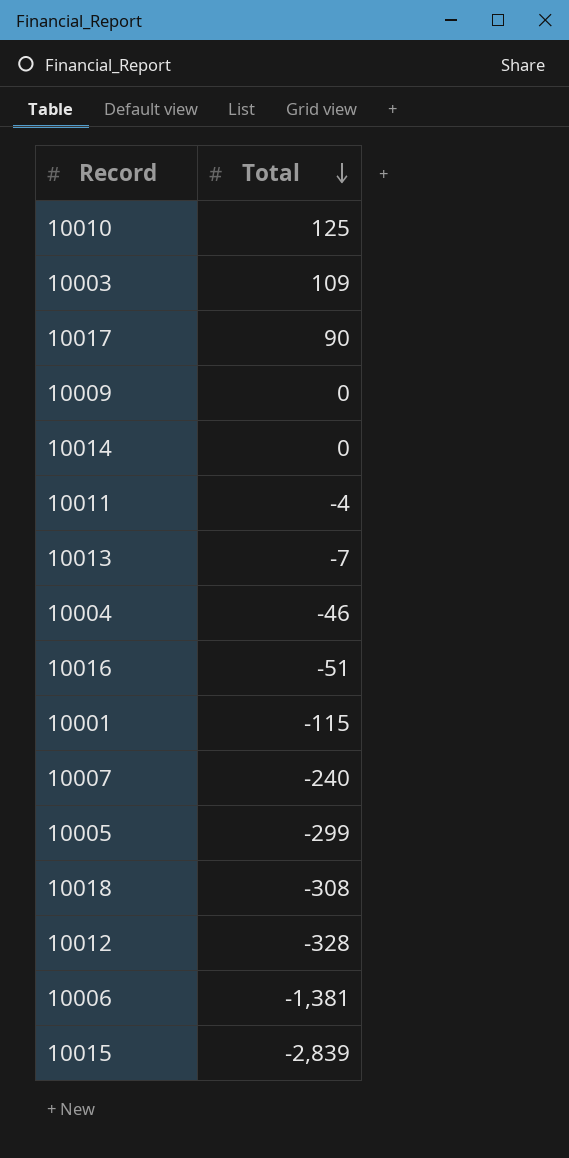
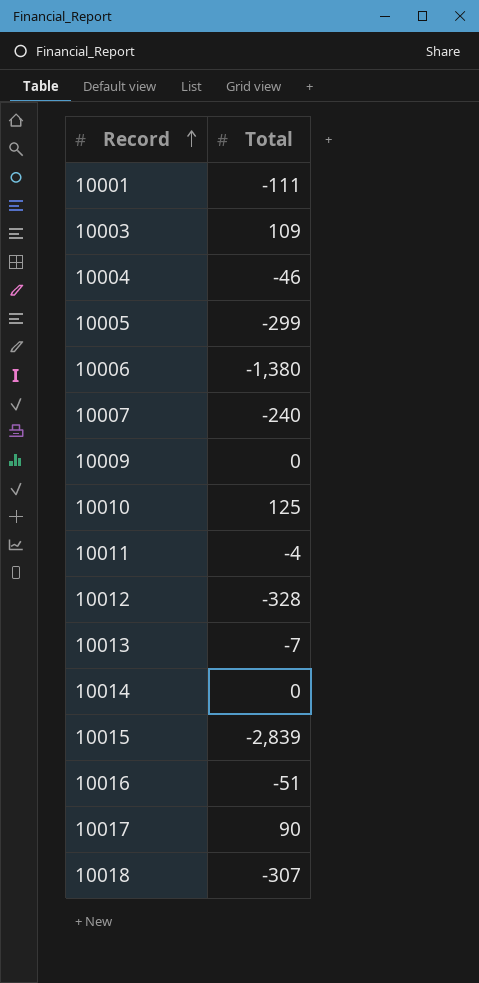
row order: Total descending -> Record ascending
10001 | Total: -115 -> -111
10006 | Total: -1,381 -> -1,380
10018 | Total: -308 -> -307

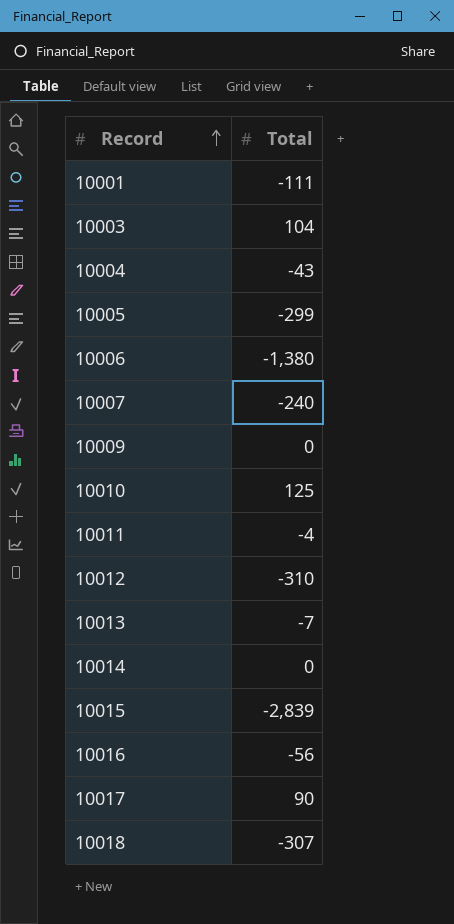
10003 | Total: 109 -> 104
10004 | Total: -46 -> -43
10012 | Total: -328 -> -310
10016 | Total: -51 -> -56

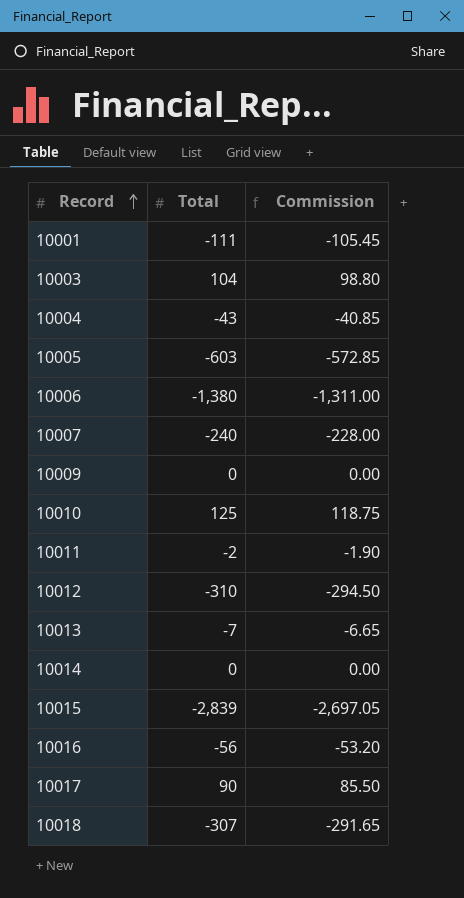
column Commission | formula: none -> [Total] * 0.95
10005 | Total: -299 -> -603
10011 | Total: -4 -> -2

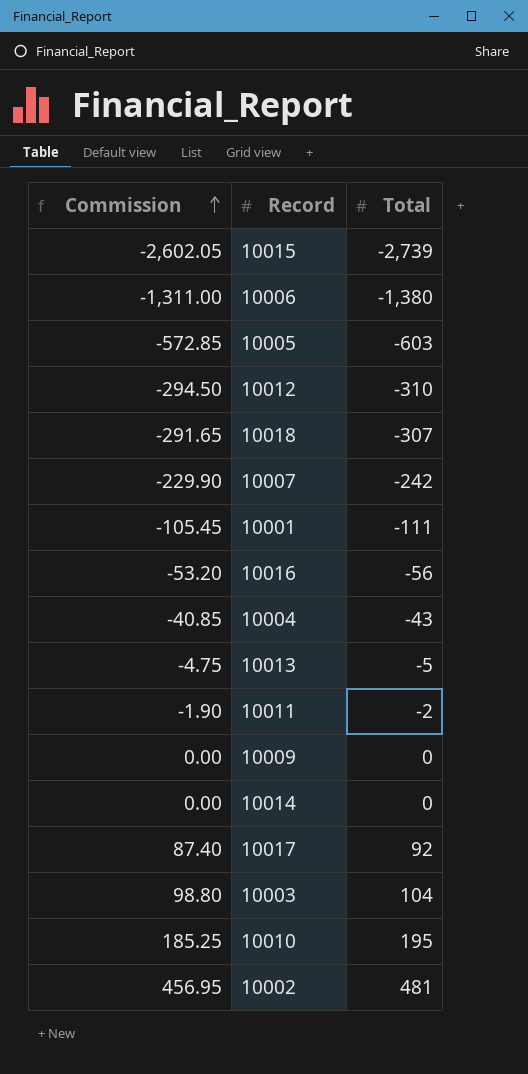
row order: Record ascending -> Commission ascending
column Commission | position: 3 -> 1
10015 | Commission: -2,697.05 -> -2,602.05
10015 | Total: -2,839 -> -2,739
10007 | Commission: -228.00 -> -229.90
10007 | Total: -240 -> -242
10013 | Commission: -6.65 -> -4.75
10013 | Total: -7 -> -5
10017 | Commission: 85.50 -> 87.40
10017 | Total: 90 -> 92
10010 | Commission: 118.75 -> 185.25
10010 | Total: 125 -> 195
row 10002: none -> 456.95 | 481

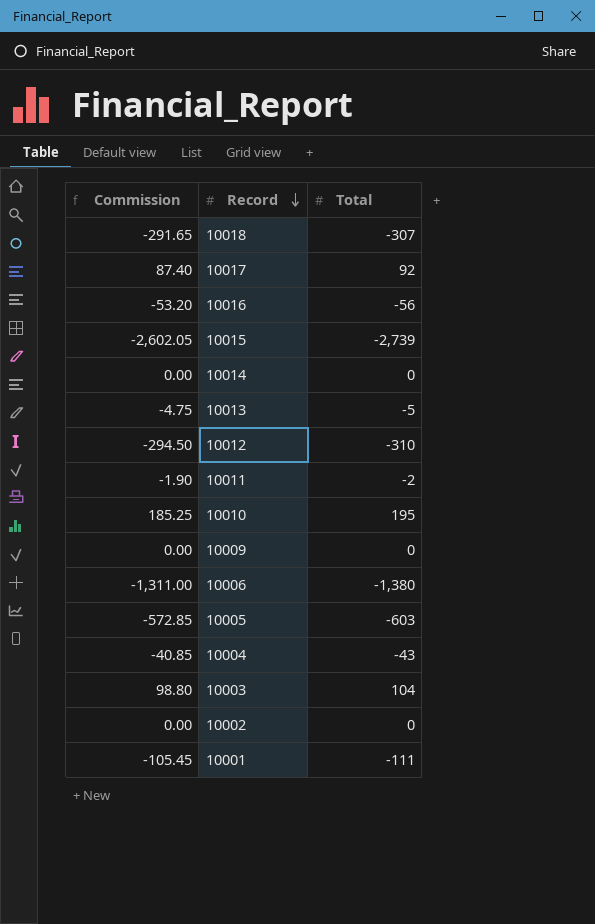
row order: Commission ascending -> Record descending
row 10007: -229.90 | -242 -> none
10002 | Commission: 456.95 -> 0.00
10002 | Total: 481 -> 0

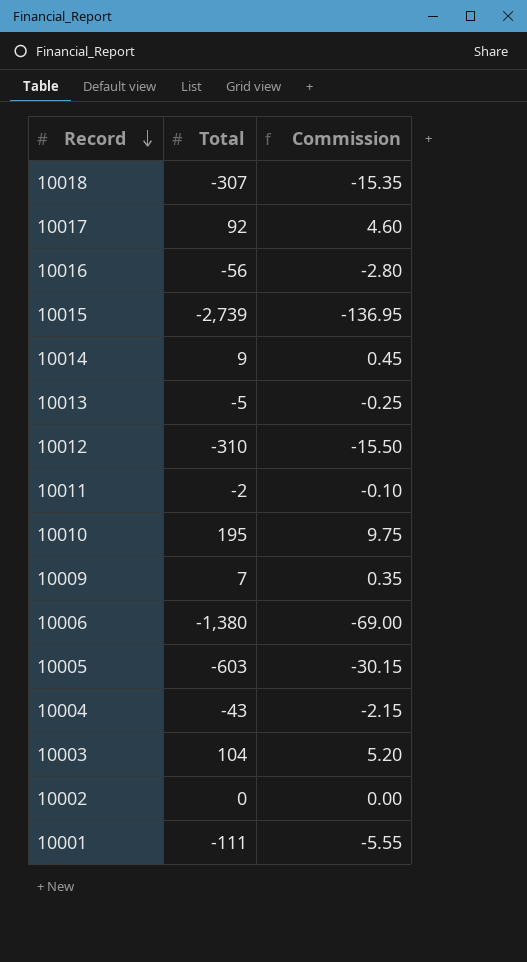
column Commission | formula: [Total] * 0.95 -> [Total] * 0.05
column Commission | position: 1 -> 3
10014 | Total: 0 -> 9
10009 | Total: 0 -> 7

